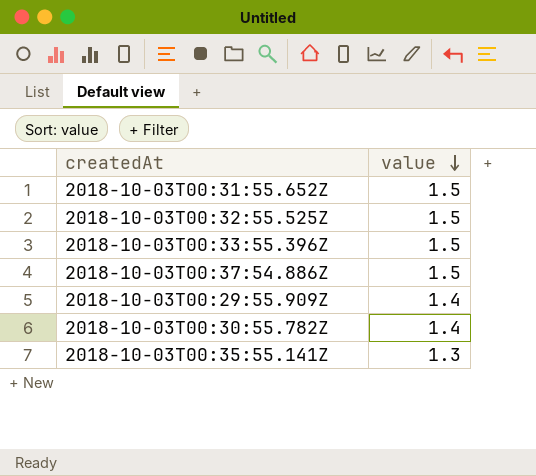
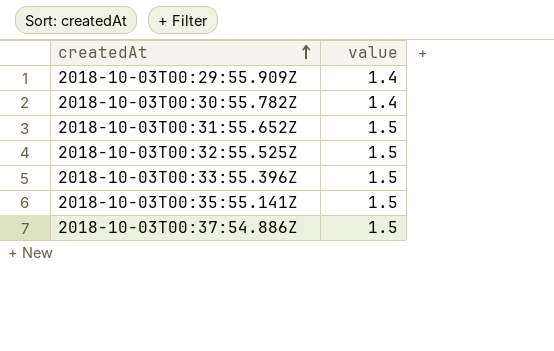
row order: value descending -> createdAt ascending
2018-10-03T00:35:55.141Z | value: 1.3 -> 1.5

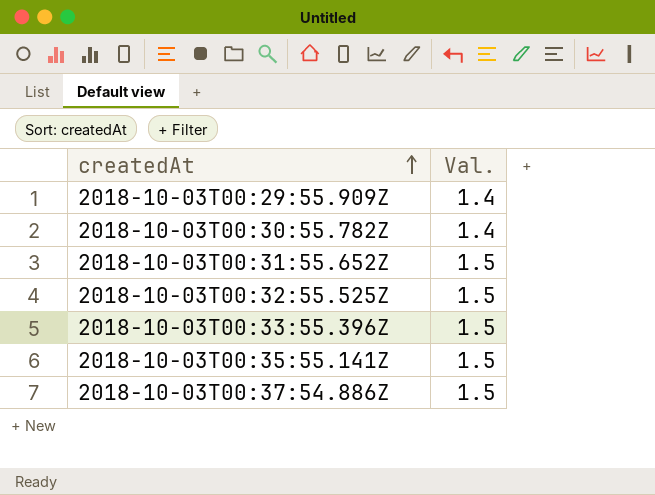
column name: value -> Val.

